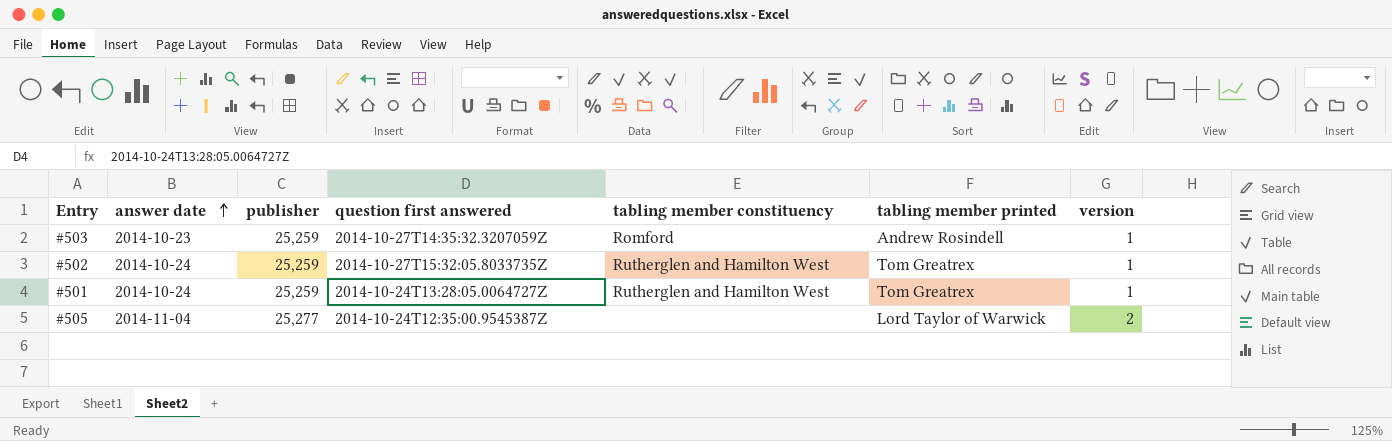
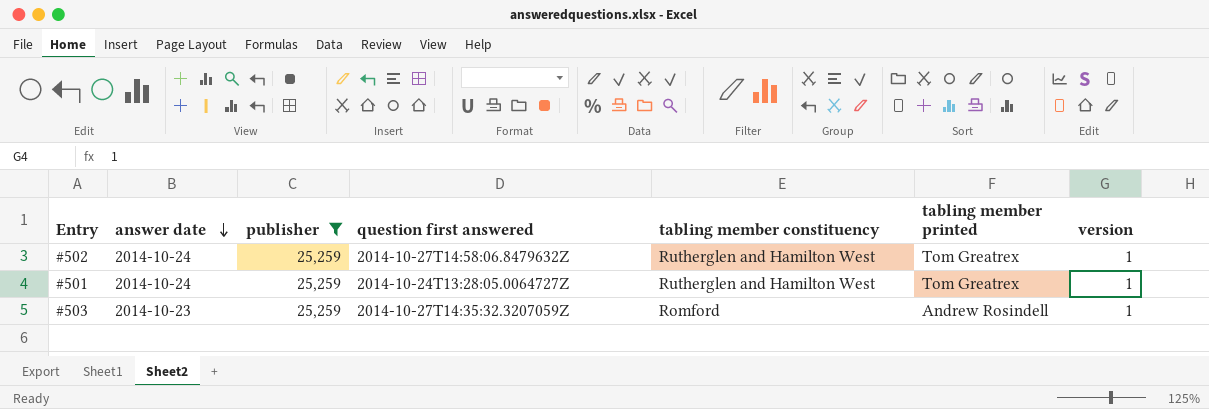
filter: none -> publisher = 25,259
row order: answer date ascending -> answer date descending
#502 | question first answered: 2014-10-27T15:32:05.8033735Z -> 2014-10-27T14:58:06.8479632Z

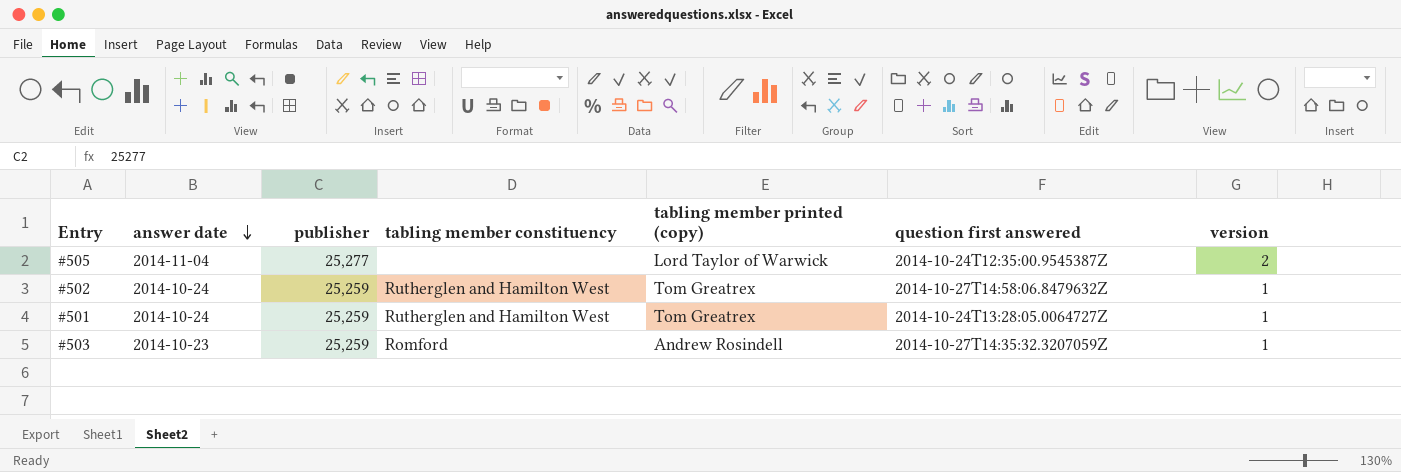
filter: publisher = 25,259 -> none
column name: tabling member printed -> tabling member printed (copy)
column question first answered | position: 4 -> 6

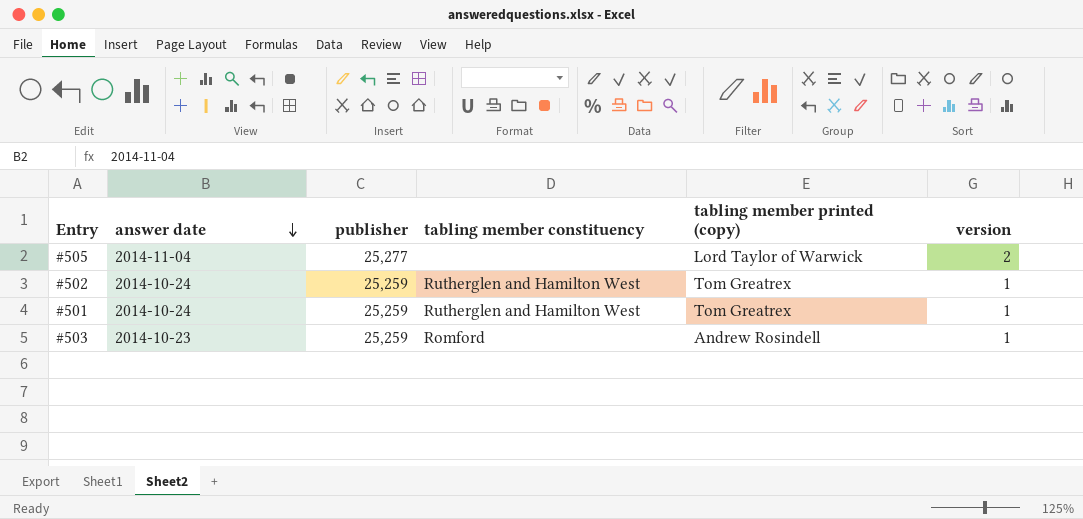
column question first answered | position: 6 -> none

